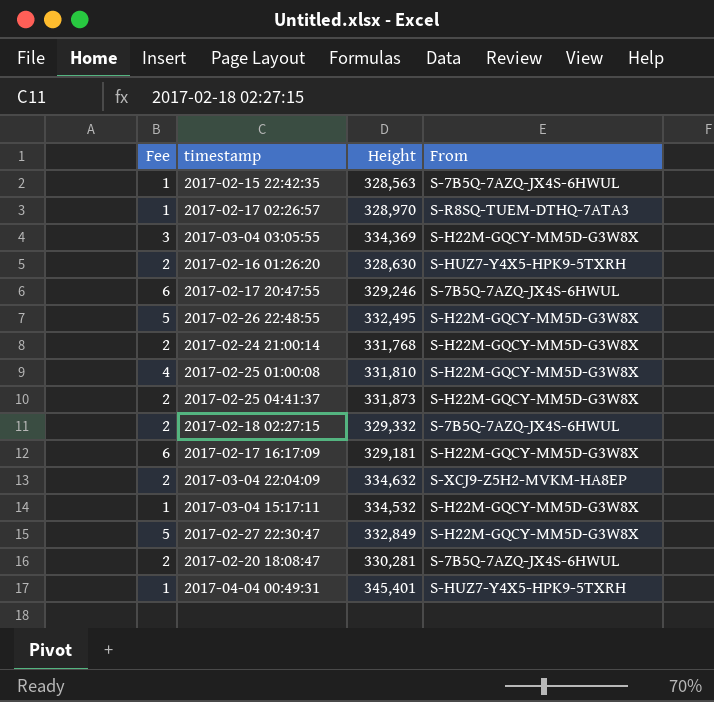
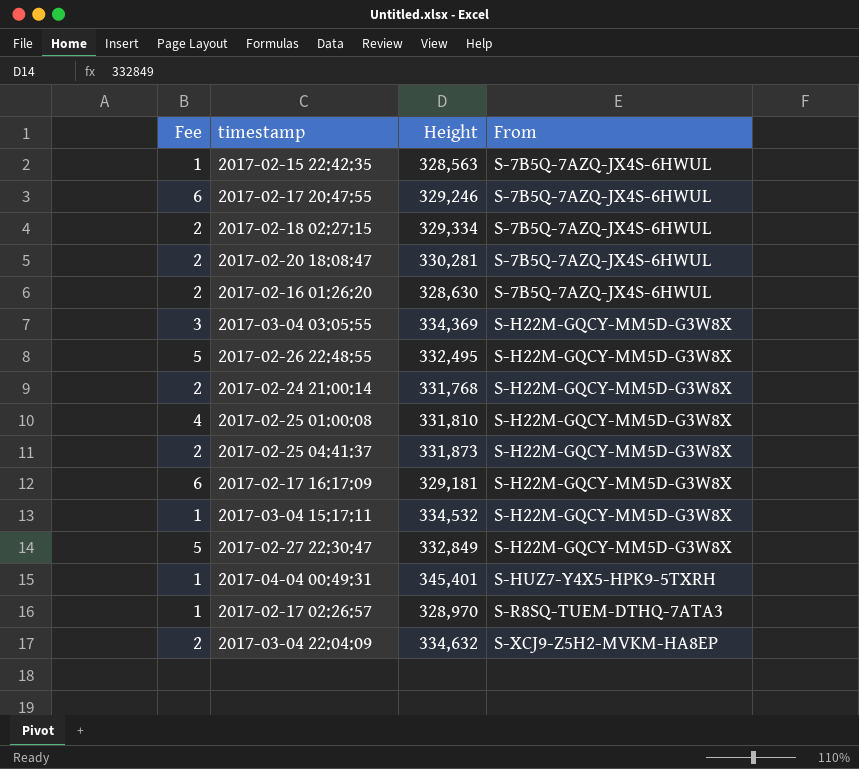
row order: none -> From ascending
2017-02-18 02:27:15 | Height: 329,332 -> 329,334
2017-02-16 01:26:20 | From: S-HUZ7-Y4X5-HPK9-5TXRH -> S-7B5Q-7AZQ-JX4S-6HWUL

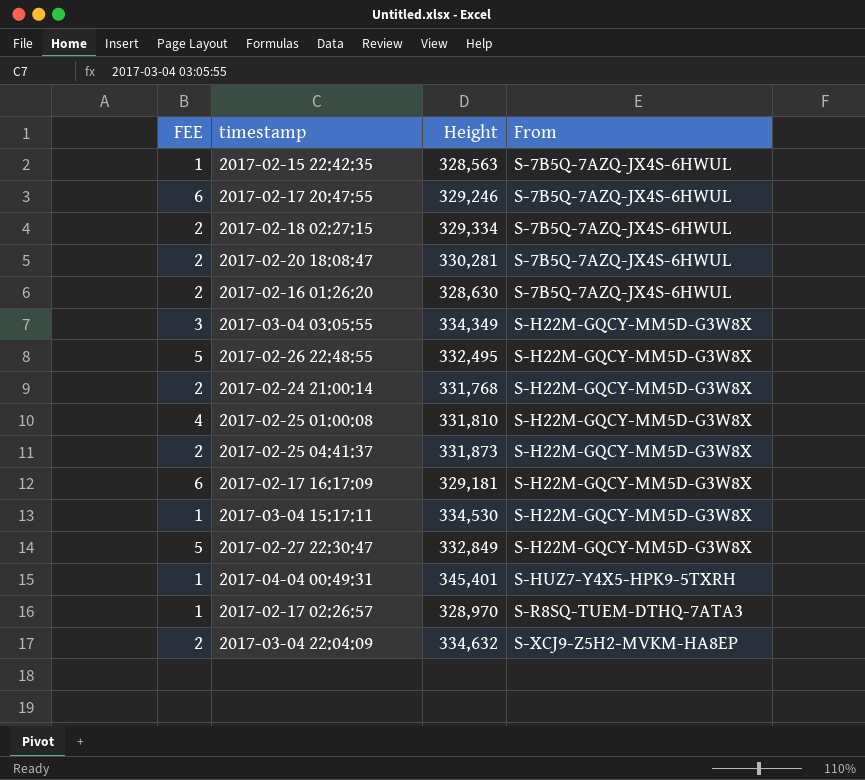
column name: Fee -> FEE
2017-03-04 03:05:55 | Height: 334,369 -> 334,349
2017-03-04 15:17:11 | Height: 334,532 -> 334,530

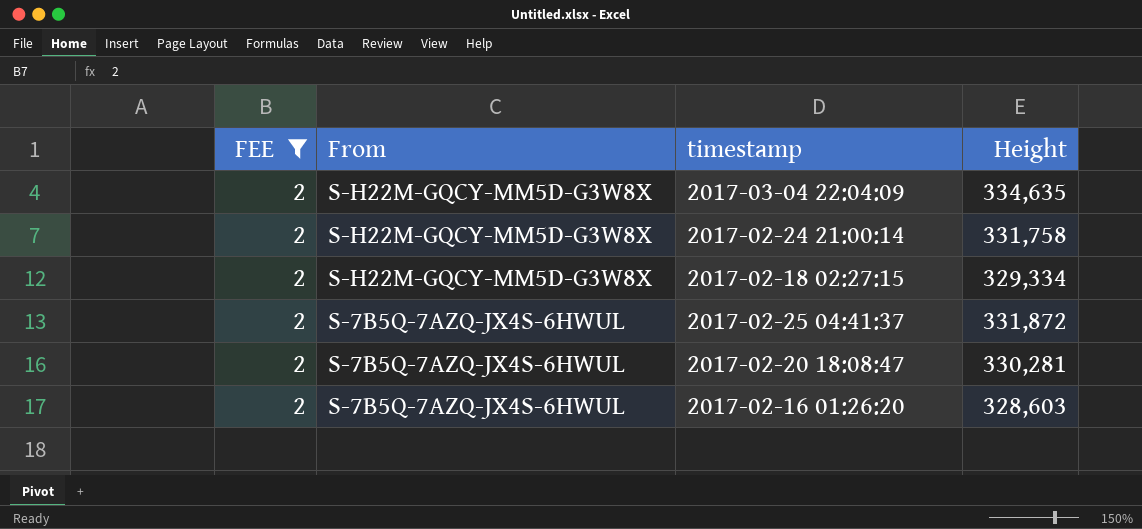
filter: none -> FEE = 2
row order: From ascending -> From descending
column From | position: 4 -> 2
2017-03-04 22:04:09 | From: S-XCJ9-Z5H2-MVKM-HA8EP -> S-H22M-GQCY-MM5D-G3W8X
2017-03-04 22:04:09 | Height: 334,632 -> 334,635
2017-02-24 21:00:14 | Height: 331,768 -> 331,758
2017-02-18 02:27:15 | From: S-7B5Q-7AZQ-JX4S-6HWUL -> S-H22M-GQCY-MM5D-G3W8X
2017-02-25 04:41:37 | From: S-H22M-GQCY-MM5D-G3W8X -> S-7B5Q-7AZQ-JX4S-6HWUL
2017-02-25 04:41:37 | Height: 331,873 -> 331,872
2017-02-16 01:26:20 | Height: 328,630 -> 328,603

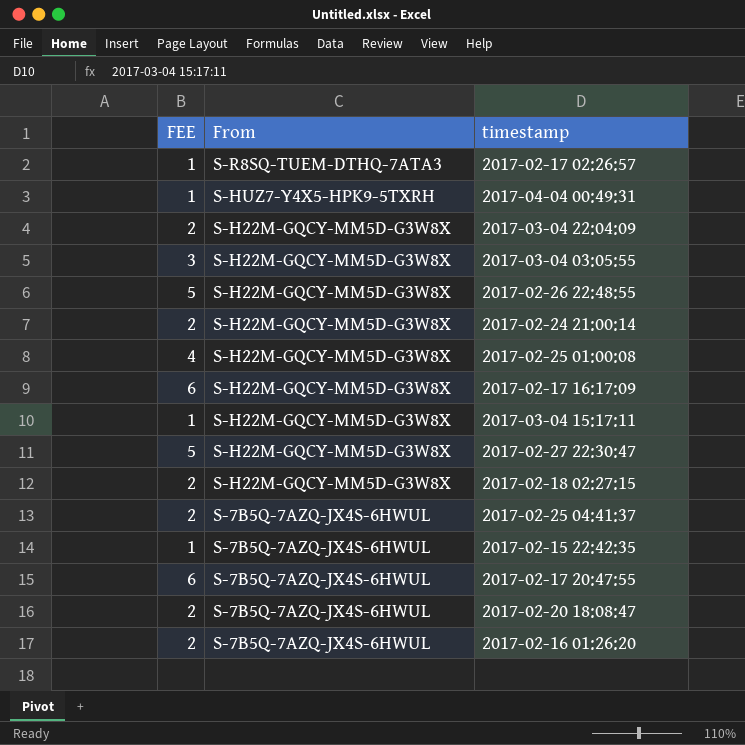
filter: FEE = 2 -> none
column Height | position: 4 -> none

